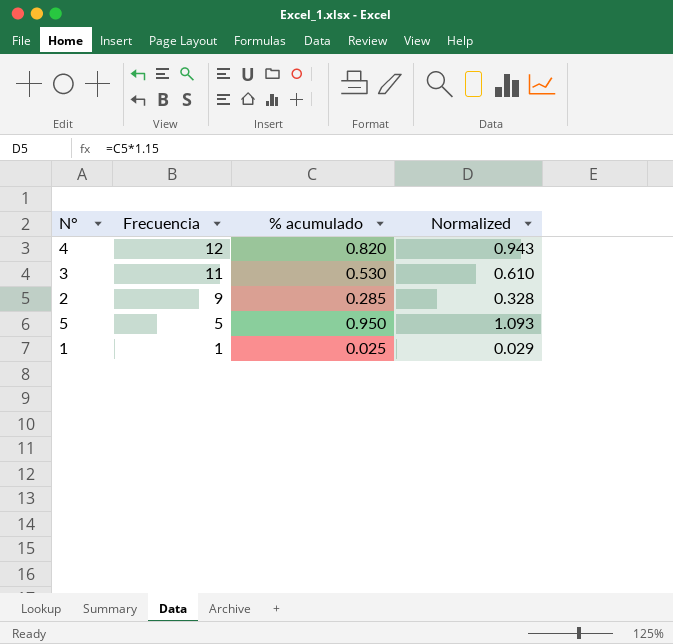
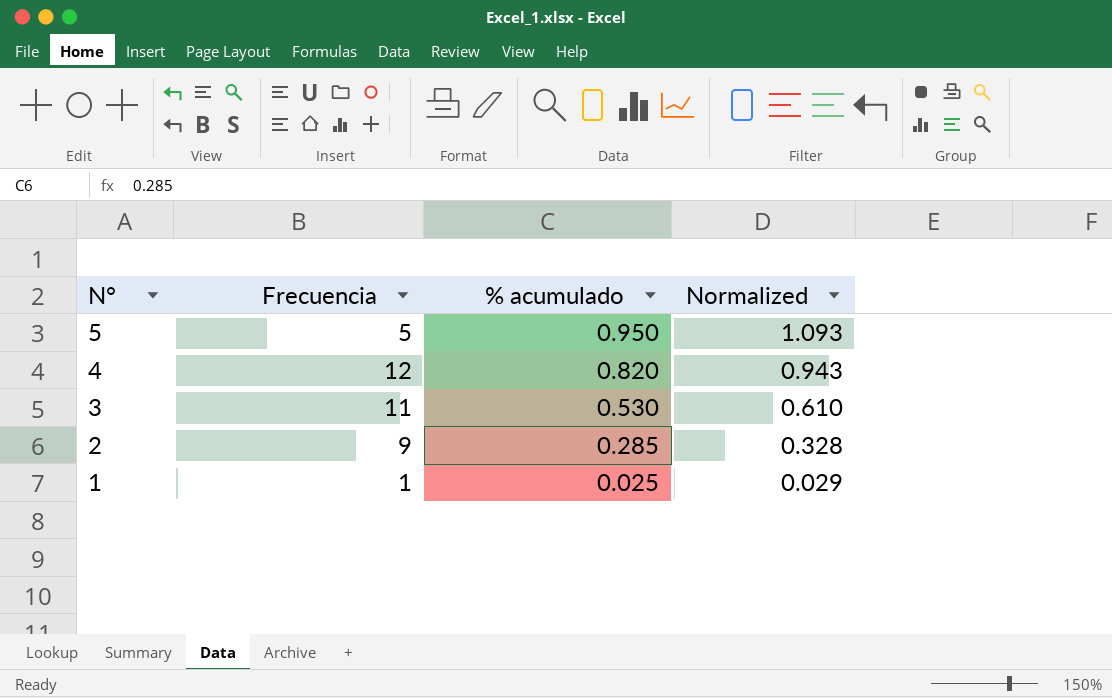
row order: Frecuencia descending -> N° descending

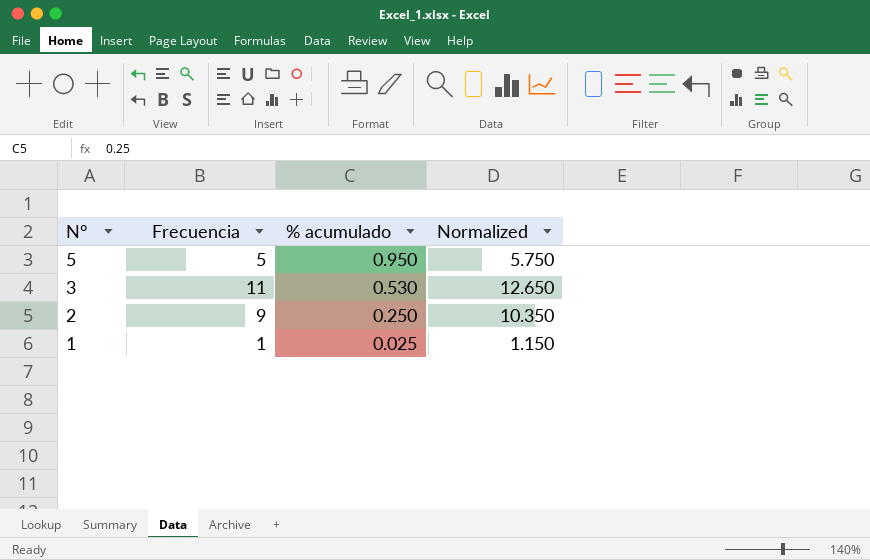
column Normalized | formula: [% acumulado] * 1.15 -> [Frecuencia] * 1.15
row 4: 12 | 0.820 | 0.943 -> none
2 | % acumulado: 0.285 -> 0.250

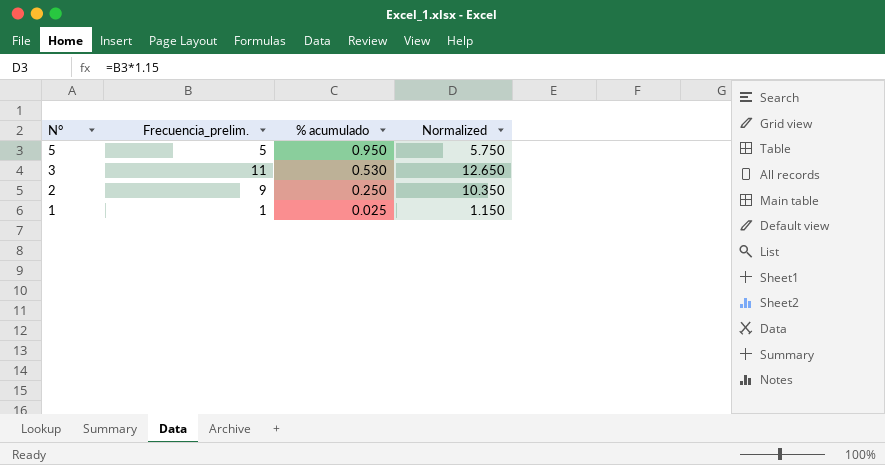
column name: Frecuencia -> Frecuencia_prelim.

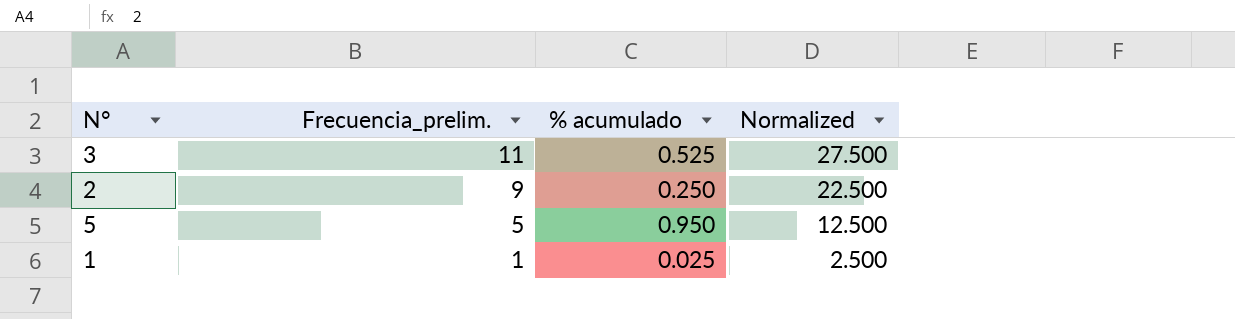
row order: N° descending -> Frecuencia_prelim. descending
column Normalized | formula: [Frecuencia_prelim.] * 1.15 -> [Frecuencia_prelim.] * 2.5
3 | % acumulado: 0.530 -> 0.525

